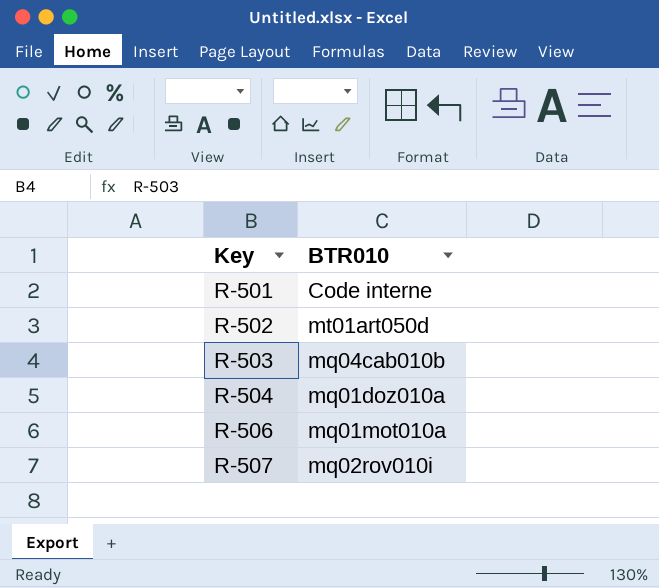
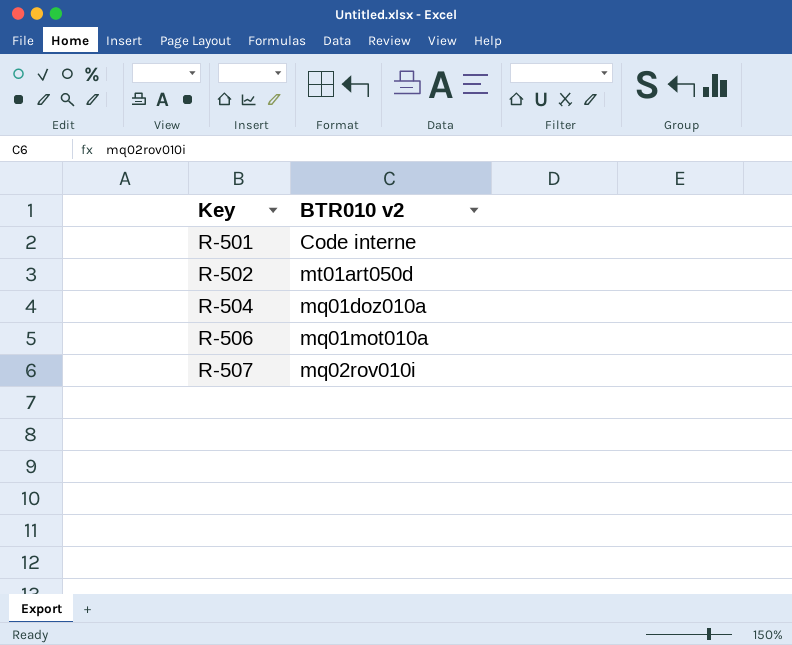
column name: BTR010 -> BTR010 v2
row R-503: mq04cab010b -> none

